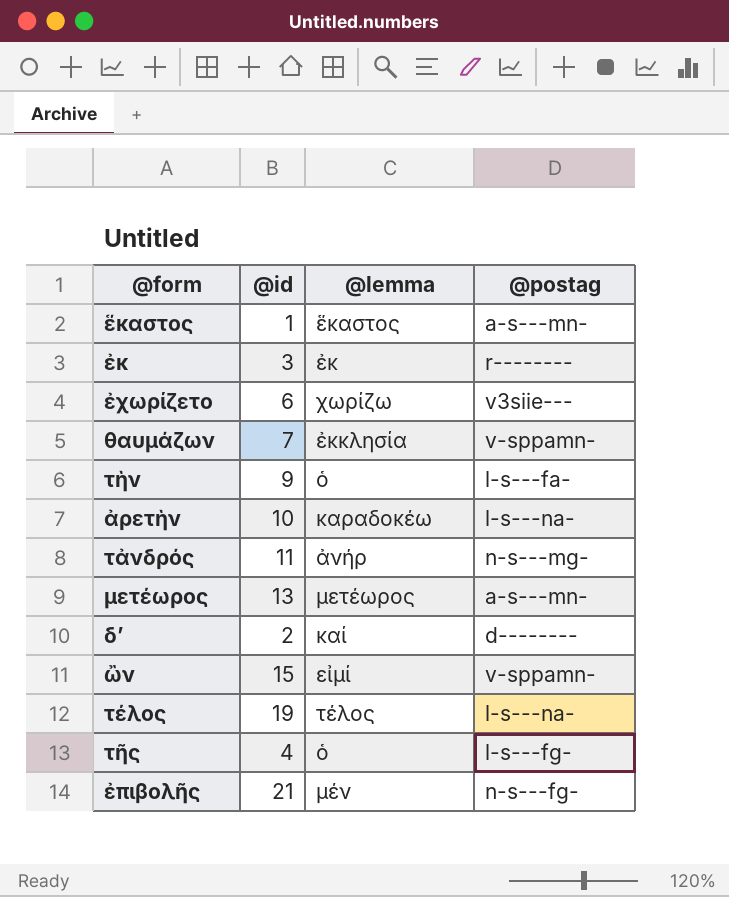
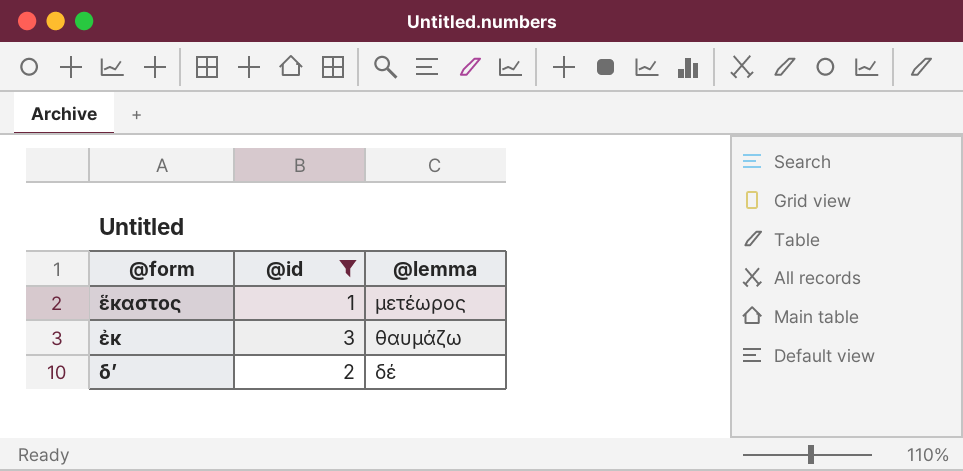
filter: none -> @id <= 3
column @postag | position: 4 -> none
ἕκαστος | @lemma: ἕκαστος -> μετέωρος
ἐκ | @lemma: ἐκ -> θαυμάζω
δʼ | @lemma: καί -> δέ

